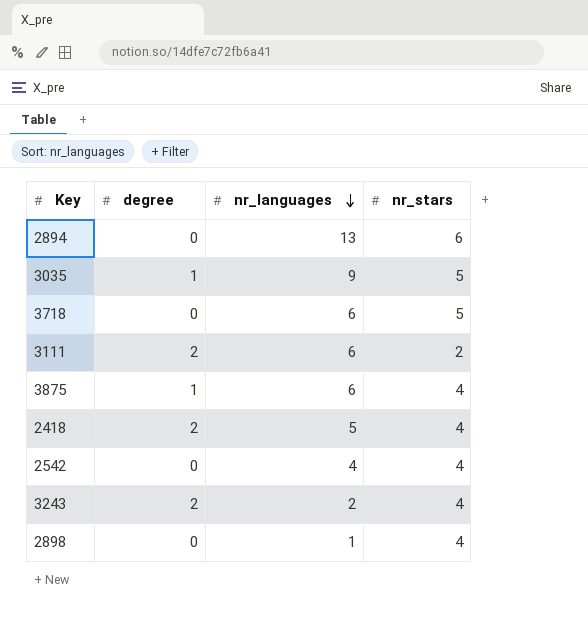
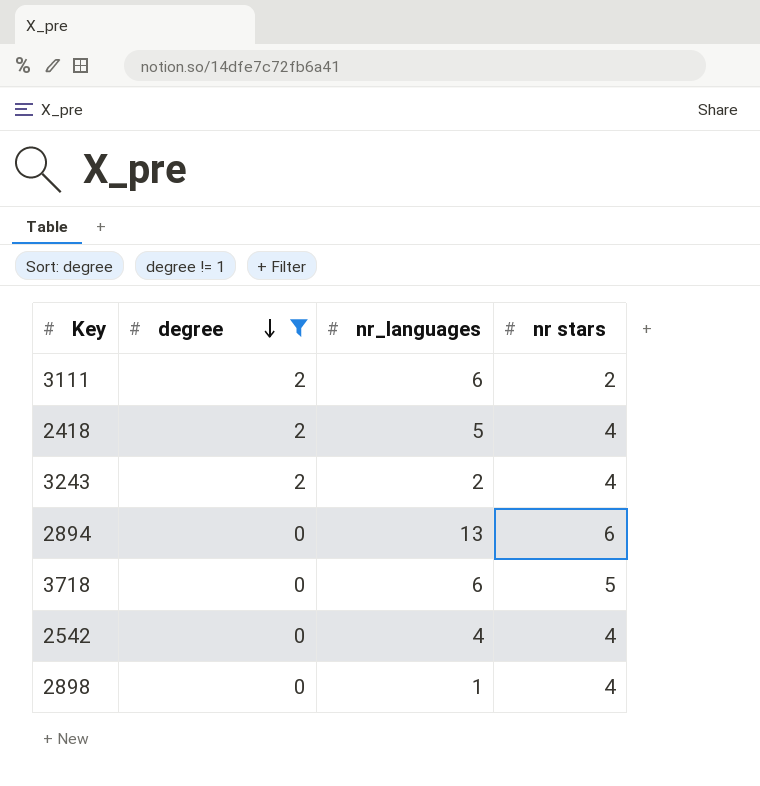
filter: none -> degree != 1
row order: nr_languages descending -> degree descending
column name: nr_stars -> nr stars

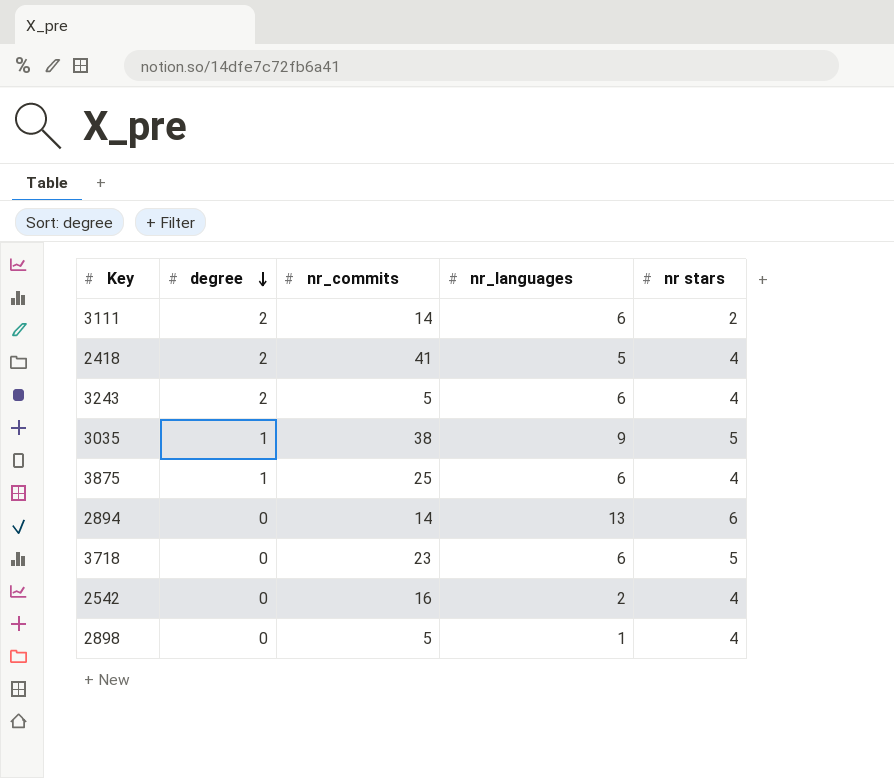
filter: degree != 1 -> none
column nr_commits | position: none -> 3
3243 | nr_languages: 2 -> 6
2542 | nr_languages: 4 -> 2

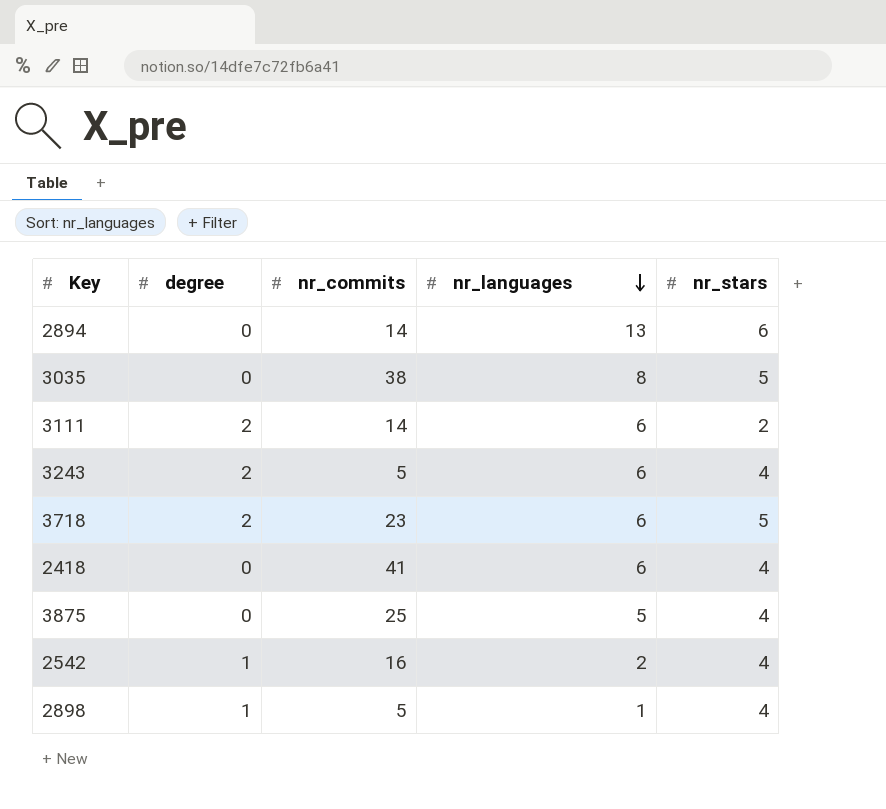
row order: degree descending -> nr_languages descending
column name: nr stars -> nr_stars
3035 | degree: 1 -> 0
3035 | nr_languages: 9 -> 8
3718 | degree: 0 -> 2
2418 | degree: 2 -> 0
2418 | nr_languages: 5 -> 6
3875 | degree: 1 -> 0
3875 | nr_languages: 6 -> 5
2542 | degree: 0 -> 1
2898 | degree: 0 -> 1

